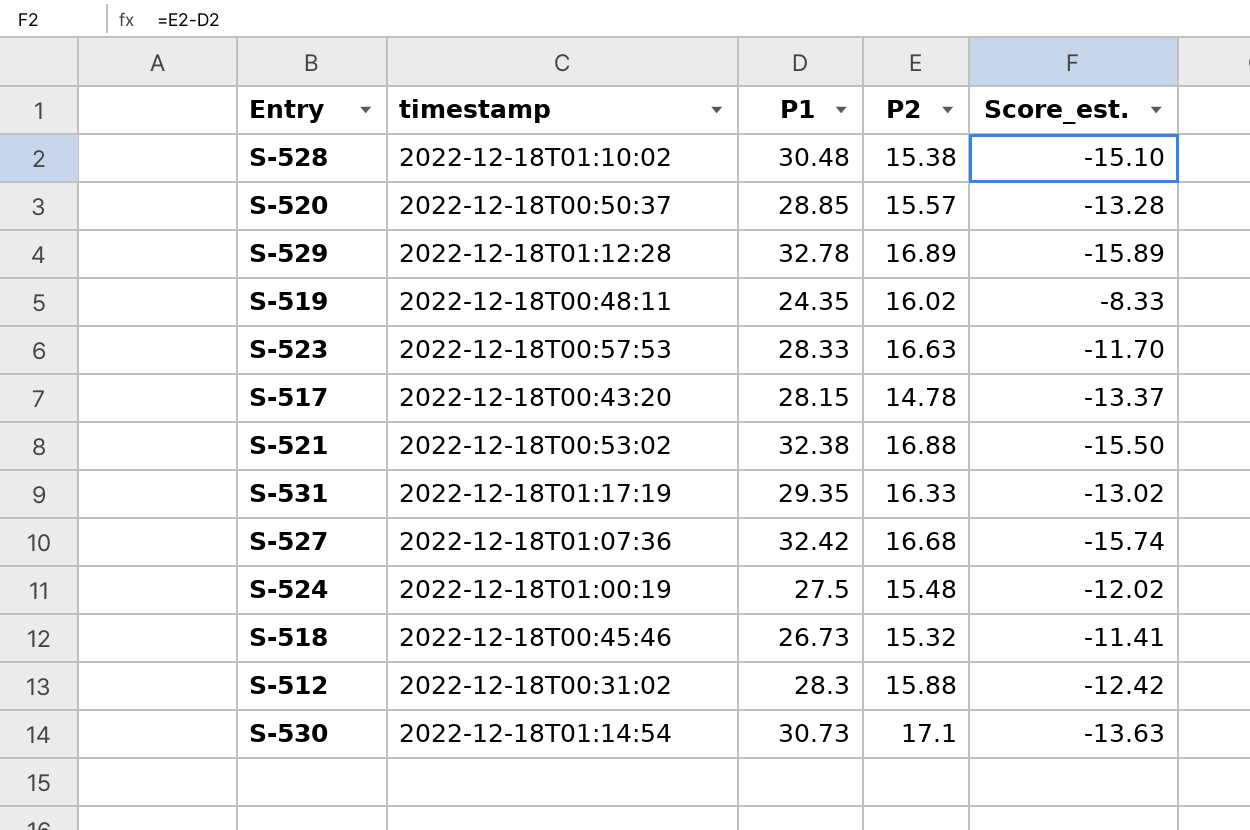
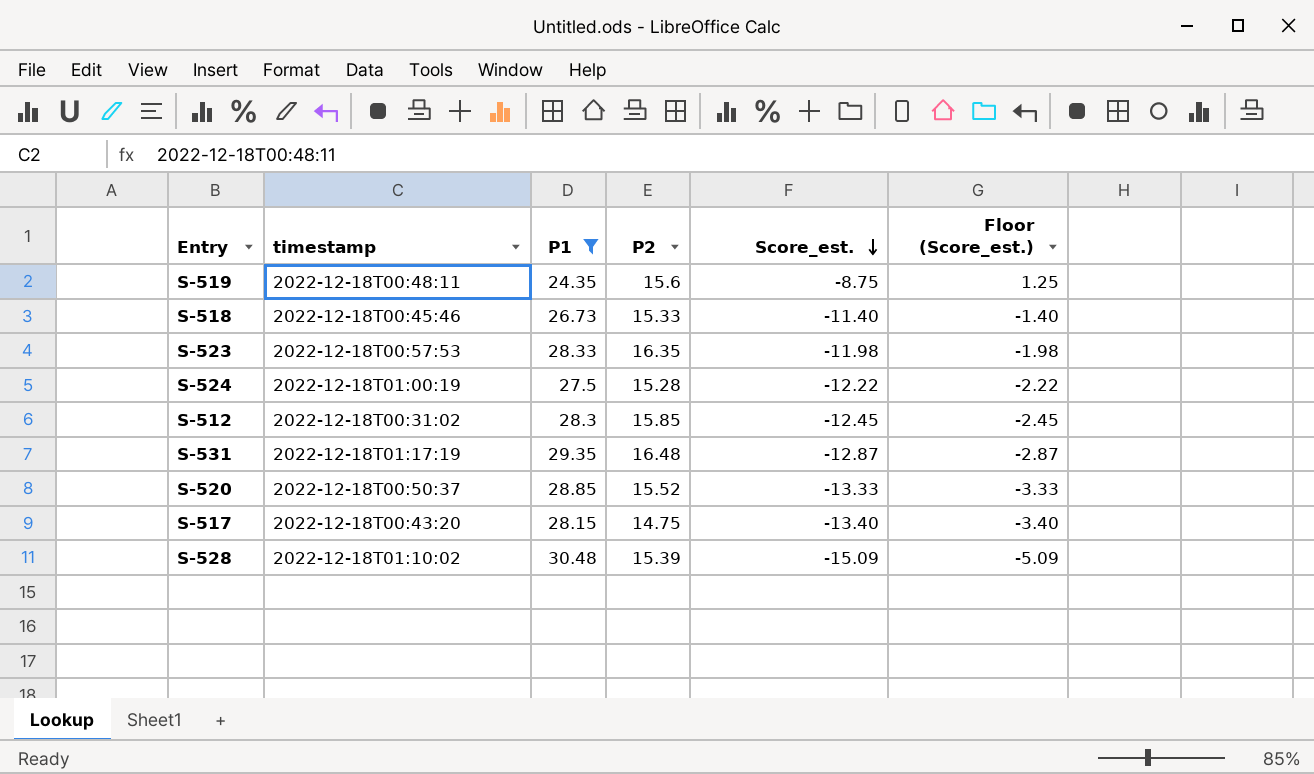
filter: none -> P1 <= 30.48
row order: none -> Score_est. descending
column Floor (Score_est.) | formula: none -> [Score_est.] + 10
S-519 | P2: 16.02 -> 15.6
S-519 | Score_est.: -8.33 -> -8.75
S-518 | P2: 15.32 -> 15.33
S-518 | Score_est.: -11.41 -> -11.40
S-523 | P2: 16.63 -> 16.35
S-523 | Score_est.: -11.70 -> -11.98
S-524 | P2: 15.48 -> 15.28
S-524 | Score_est.: -12.02 -> -12.22
S-512 | P2: 15.88 -> 15.85
S-512 | Score_est.: -12.42 -> -12.45
S-531 | P2: 16.33 -> 16.48
S-531 | Score_est.: -13.02 -> -12.87
S-520 | P2: 15.57 -> 15.52
S-520 | Score_est.: -13.28 -> -13.33
S-517 | P2: 14.78 -> 14.75
S-517 | Score_est.: -13.37 -> -13.40
S-528 | P2: 15.38 -> 15.39
S-528 | Score_est.: -15.10 -> -15.09

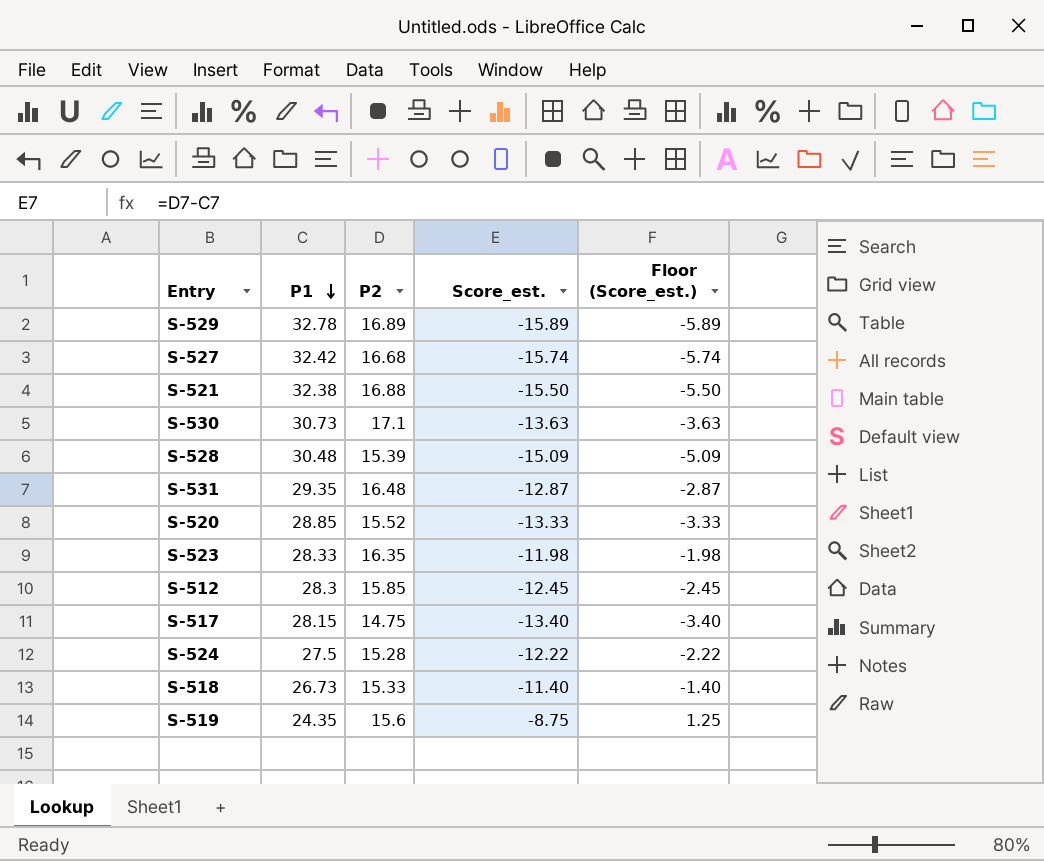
filter: P1 <= 30.48 -> none
row order: Score_est. descending -> P1 descending
column timestamp | position: 2 -> none

